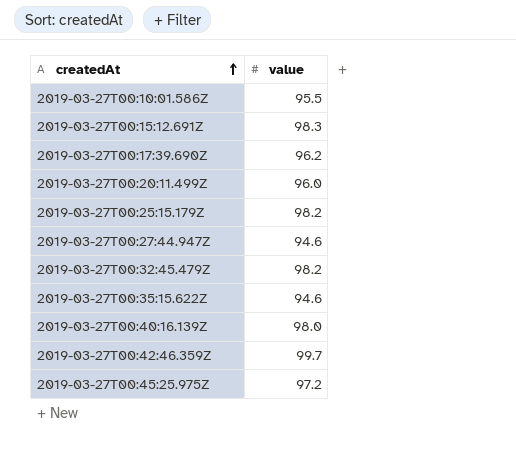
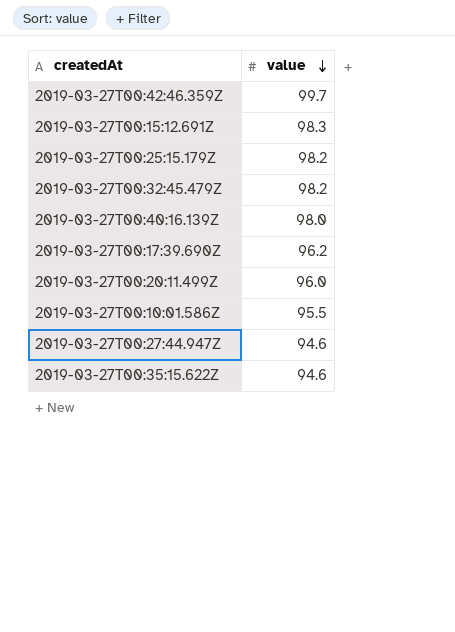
row order: createdAt ascending -> value descending
row 2019-03-27T00:45:25.975Z: 97.2 -> none

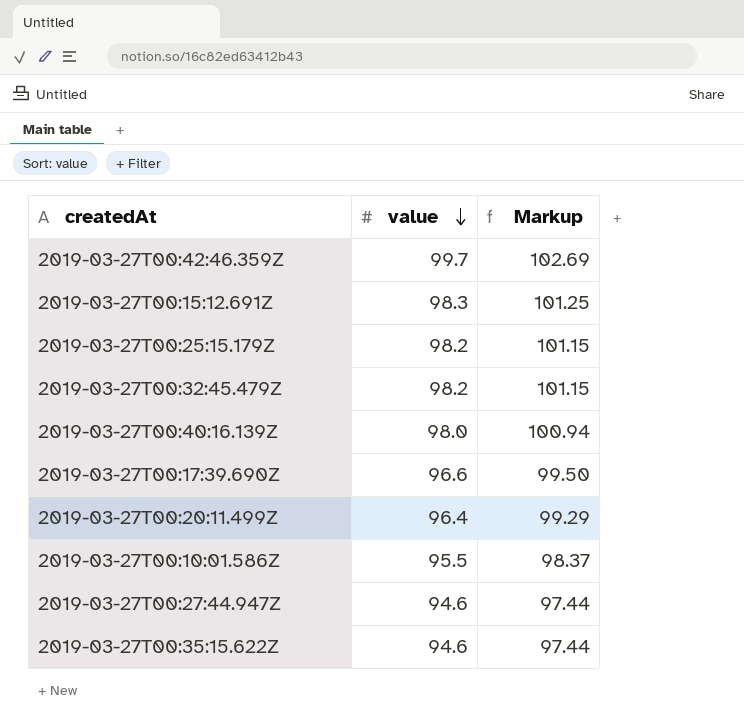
column Markup | formula: none -> [value] * 1.03
2019-03-27T00:17:39.690Z | value: 96.2 -> 96.6
2019-03-27T00:20:11.499Z | value: 96.0 -> 96.4

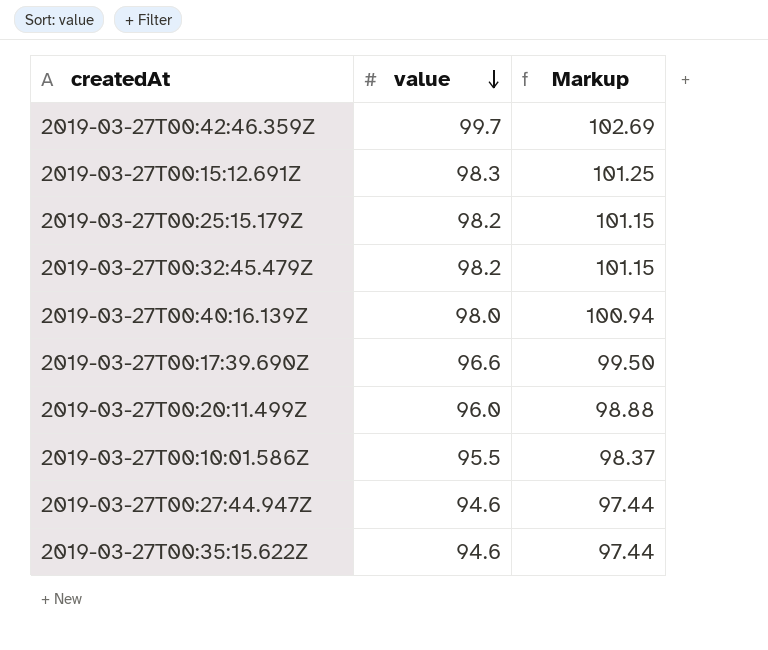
2019-03-27T00:20:11.499Z | value: 96.4 -> 96.0
2019-03-27T00:20:11.499Z | Markup: 99.29 -> 98.88

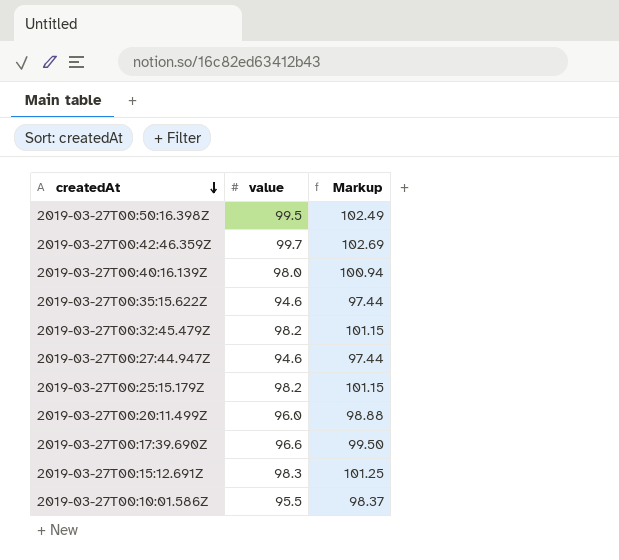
row order: value descending -> createdAt descending
row 2019-03-27T00:50:16.398Z: none -> 99.5 | 102.49

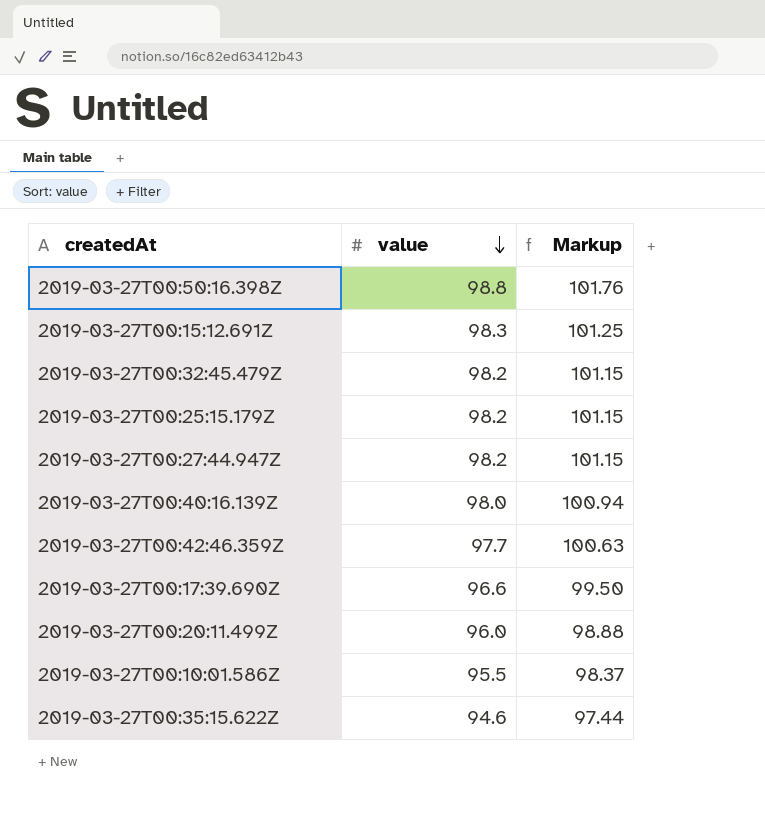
row order: createdAt descending -> value descending
2019-03-27T00:50:16.398Z | value: 99.5 -> 98.8
2019-03-27T00:50:16.398Z | Markup: 102.49 -> 101.76
2019-03-27T00:27:44.947Z | value: 94.6 -> 98.2
2019-03-27T00:27:44.947Z | Markup: 97.44 -> 101.15
2019-03-27T00:42:46.359Z | value: 99.7 -> 97.7
2019-03-27T00:42:46.359Z | Markup: 102.69 -> 100.63

